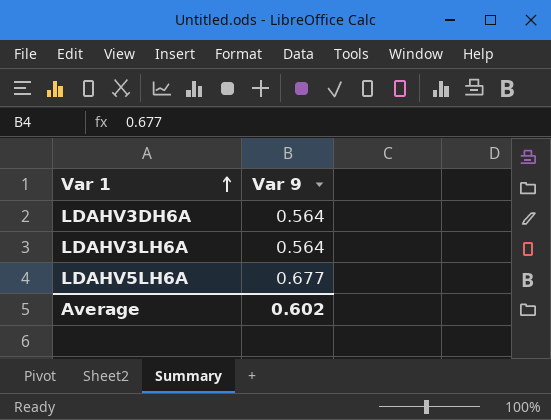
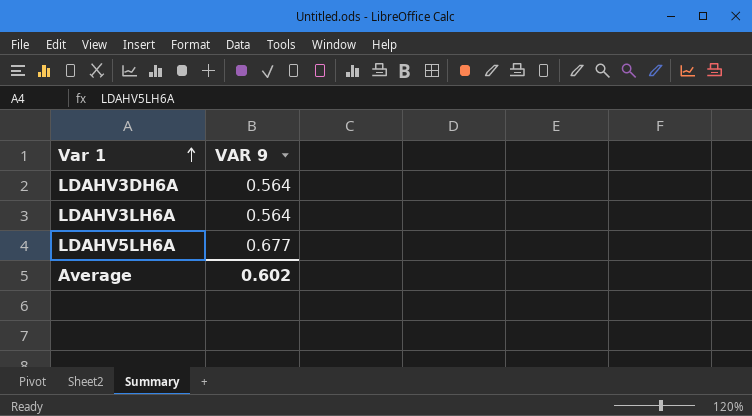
column name: Var 9 -> VAR 9

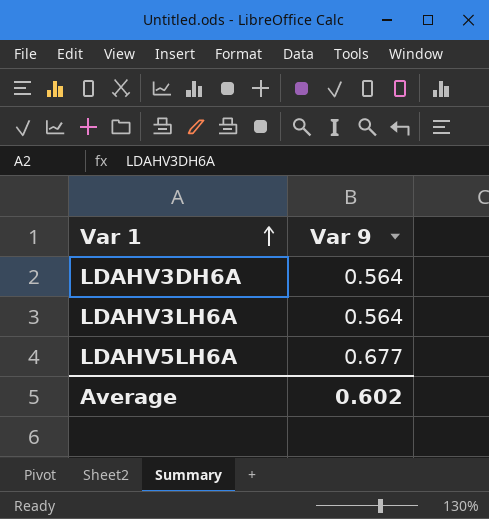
column name: VAR 9 -> Var 9

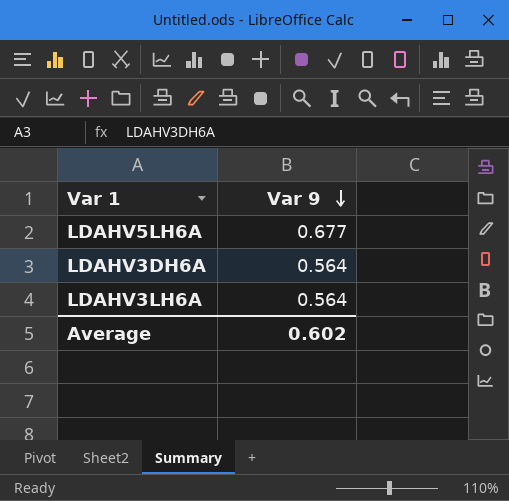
row order: Var 1 ascending -> Var 9 descending

